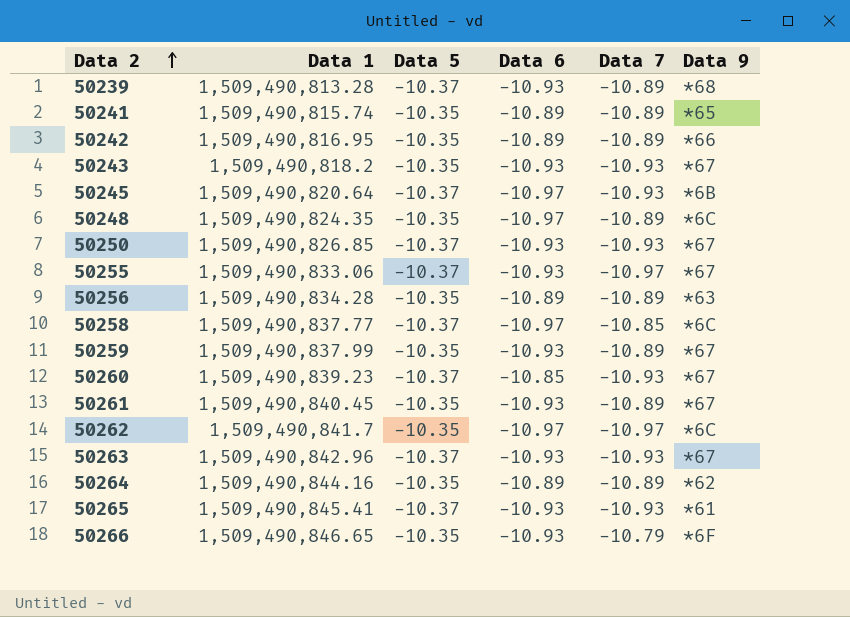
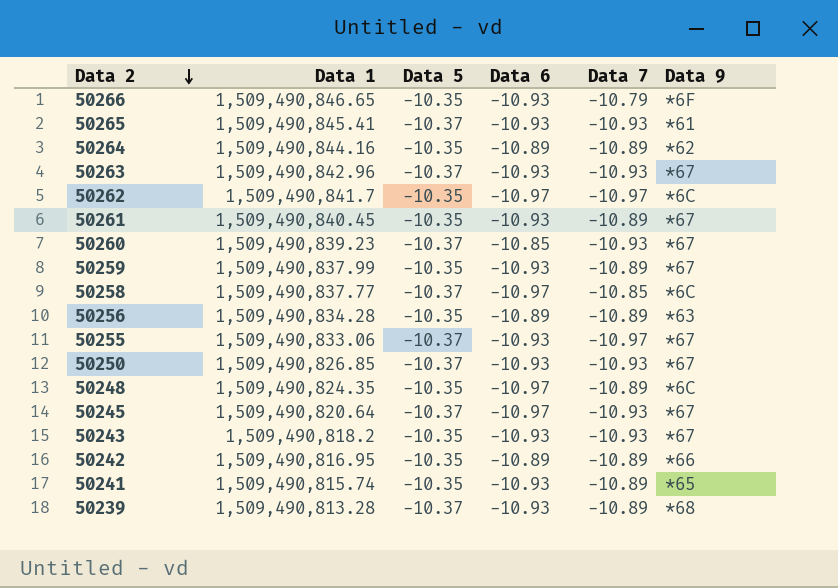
row order: Data 2 ascending -> Data 2 descending
50245 | Data 9: *6B -> *67
50241 | Data 6: -10.89 -> -10.93

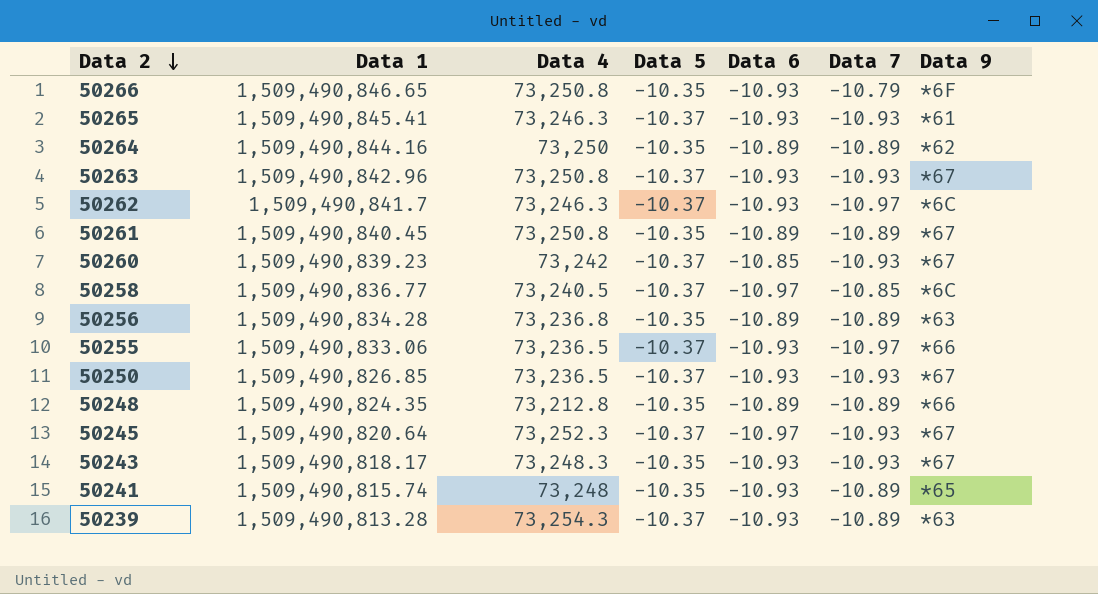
column Data 4 | position: none -> 3
row 50259: 1,509,490,837.99 | -10.35 | -10.93 | -10.89 | *67 -> none
row 50242: 1,509,490,816.95 | -10.35 | -10.89 | -10.89 | *66 -> none
50262 | Data 5: -10.35 -> -10.37
50262 | Data 6: -10.97 -> -10.93
50261 | Data 6: -10.93 -> -10.89
50258 | Data 1: 1,509,490,837.77 -> 1,509,490,836.77
50255 | Data 9: *67 -> *66
50248 | Data 6: -10.97 -> -10.89
50248 | Data 9: *6C -> *66
50243 | Data 1: 1,509,490,818.2 -> 1,509,490,818.17
50239 | Data 9: *68 -> *63

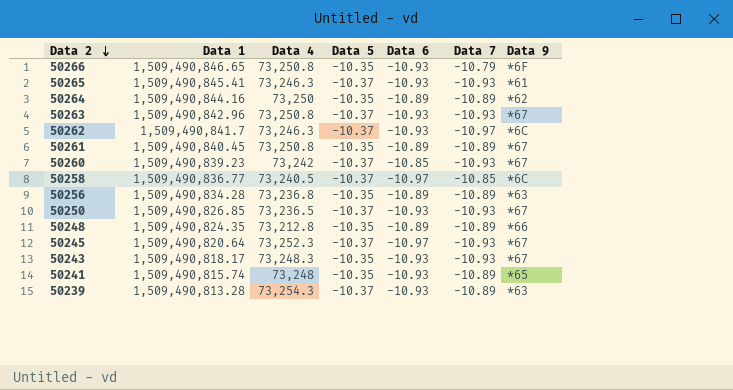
row 50255: 1,509,490,833.06 | 73,236.5 | -10.37 | -10.93 | -10.97 | *66 -> none

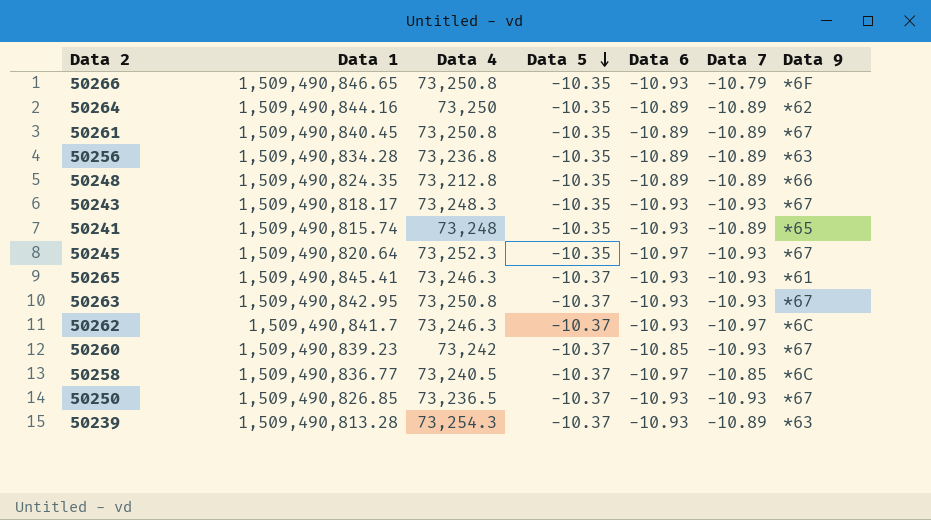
row order: Data 2 descending -> Data 5 descending
50245 | Data 5: -10.37 -> -10.35
50263 | Data 1: 1,509,490,842.96 -> 1,509,490,842.95

